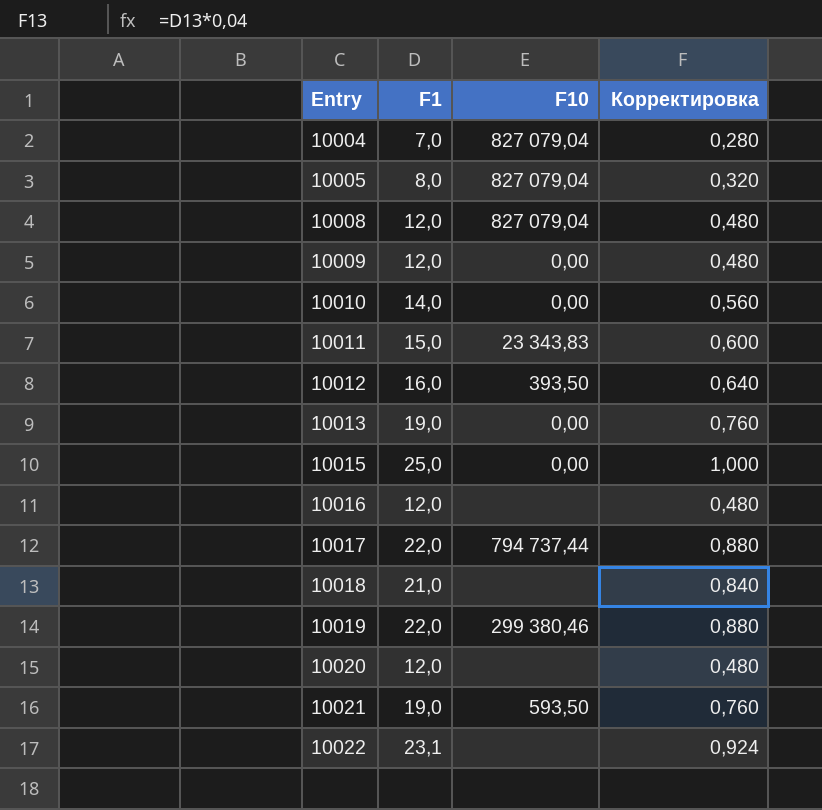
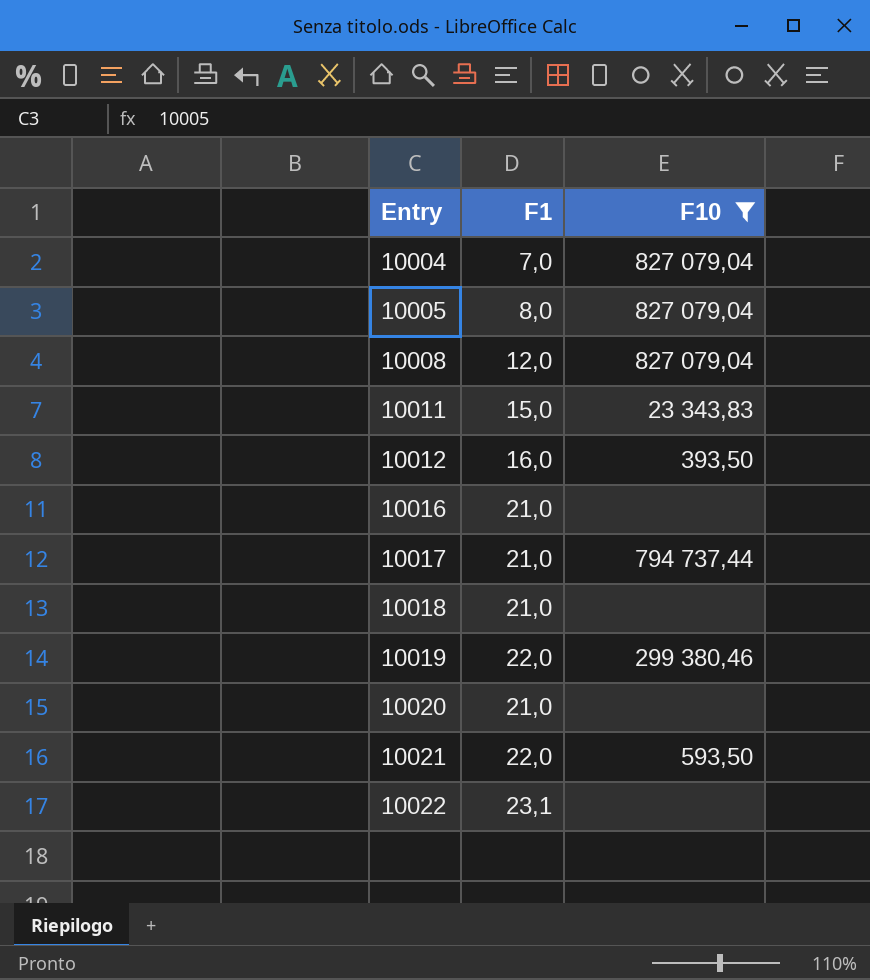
filter: none -> F10 != 0,00
column Корректировка | formula: [F1] * 0,04 -> none
10016 | F1: 12,0 -> 21,0
10017 | F1: 22,0 -> 21,0
10020 | F1: 12,0 -> 21,0
10021 | F1: 19,0 -> 22,0

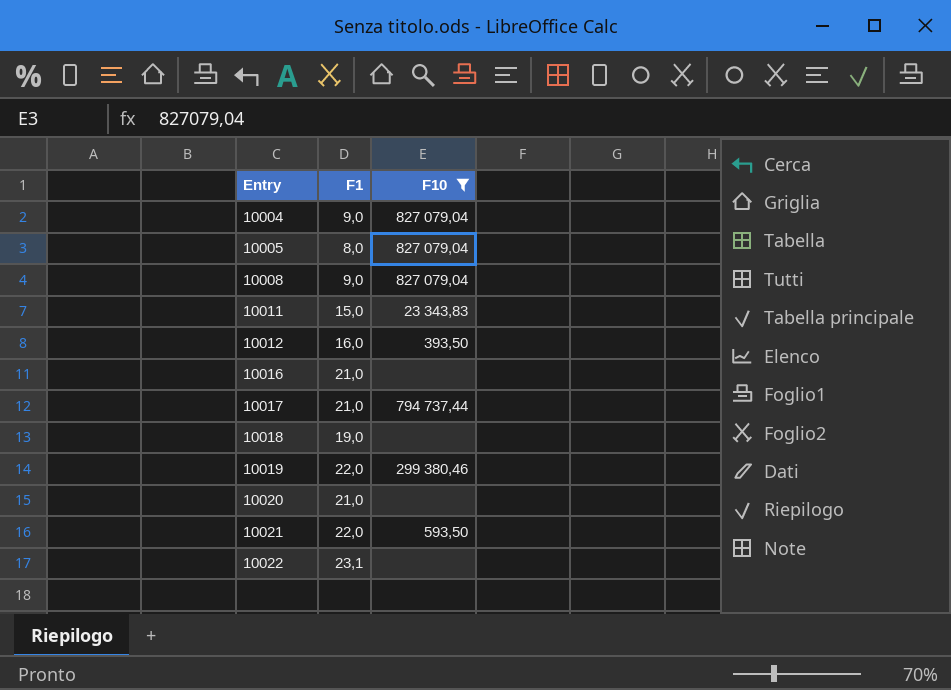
10004 | F1: 7,0 -> 9,0
10008 | F1: 12,0 -> 9,0
10018 | F1: 21,0 -> 19,0

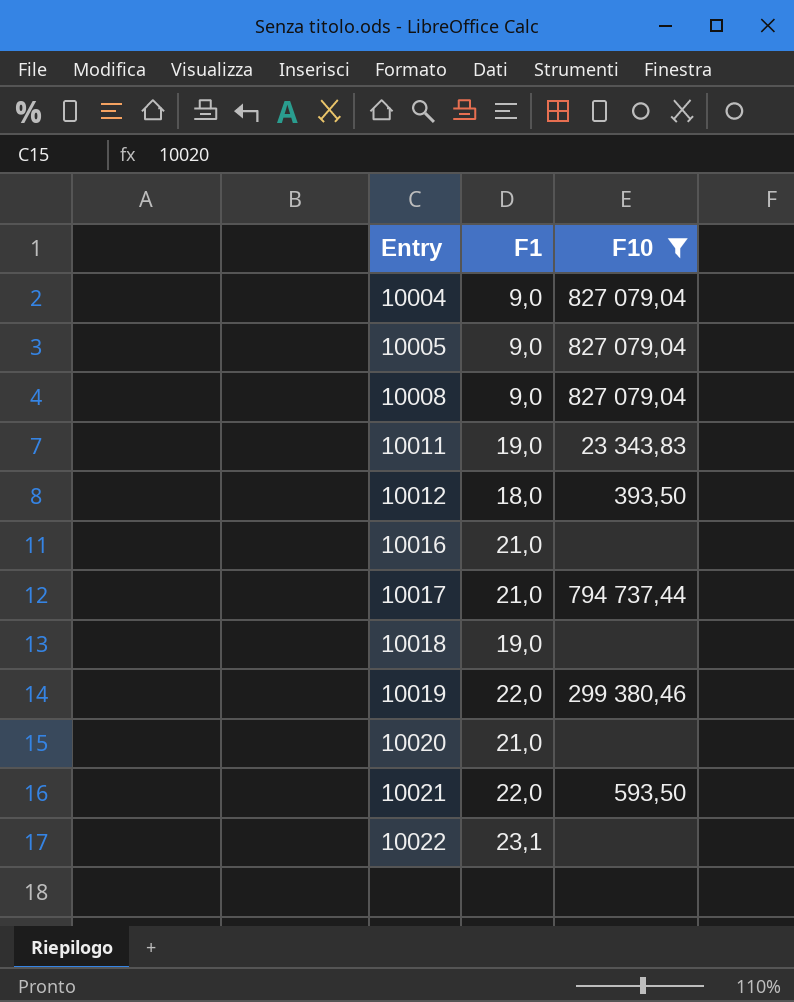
10005 | F1: 8,0 -> 9,0
10011 | F1: 15,0 -> 19,0
10012 | F1: 16,0 -> 18,0

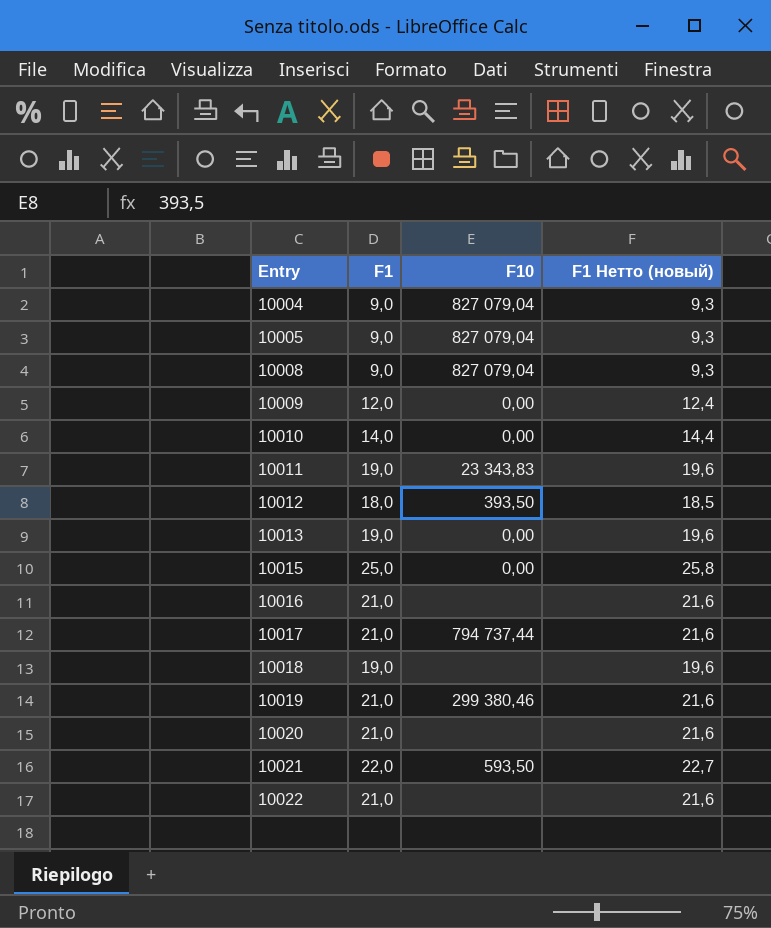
filter: F10 != 0,00 -> none
column F1 Нетто (новый) | formula: none -> [F1] * 1,03
10019 | F1: 22,0 -> 21,0
10022 | F1: 23,1 -> 21,0

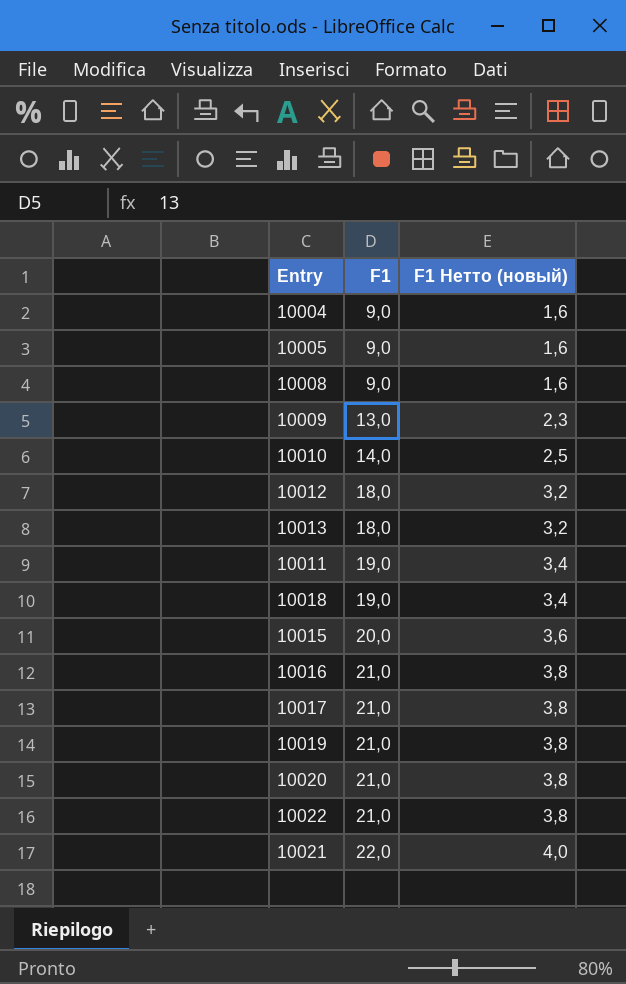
row order: Entry ascending -> F1 ascending
column F10 | position: 3 -> none
column F1 Нетто (новый) | formula: [F1] * 1,03 -> [F1] * 0,18
10009 | F1: 12,0 -> 13,0
10013 | F1: 19,0 -> 18,0
10015 | F1: 25,0 -> 20,0

